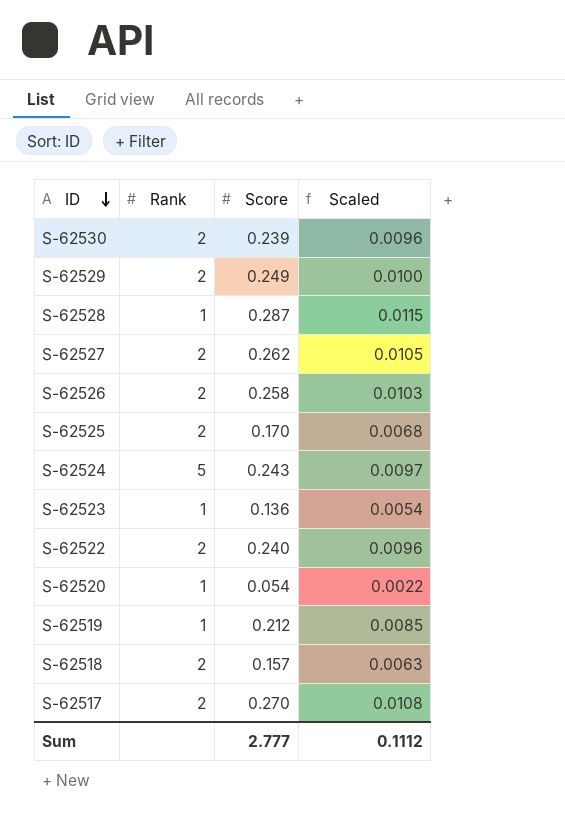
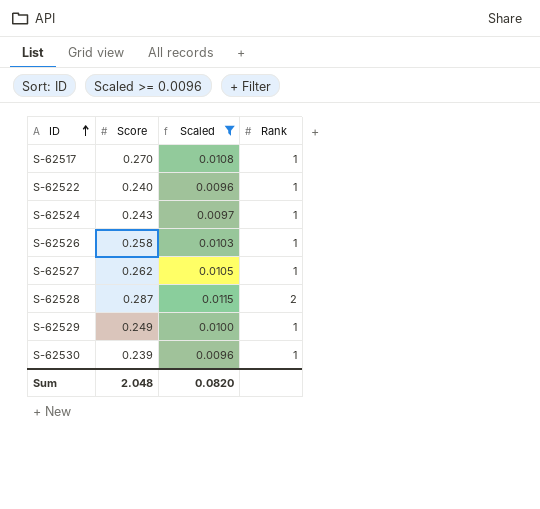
filter: none -> Scaled >= 0.0096
row order: ID descending -> ID ascending
column Rank | position: 2 -> 4
S-62517 | Rank: 2 -> 1
S-62522 | Rank: 2 -> 1
S-62524 | Rank: 5 -> 1
S-62526 | Rank: 2 -> 1
S-62527 | Rank: 2 -> 1
S-62528 | Rank: 1 -> 2
S-62529 | Rank: 2 -> 1
S-62530 | Rank: 2 -> 1
Sum | Score: 2.777 -> 2.048
Sum | Scaled: 0.1112 -> 0.0820

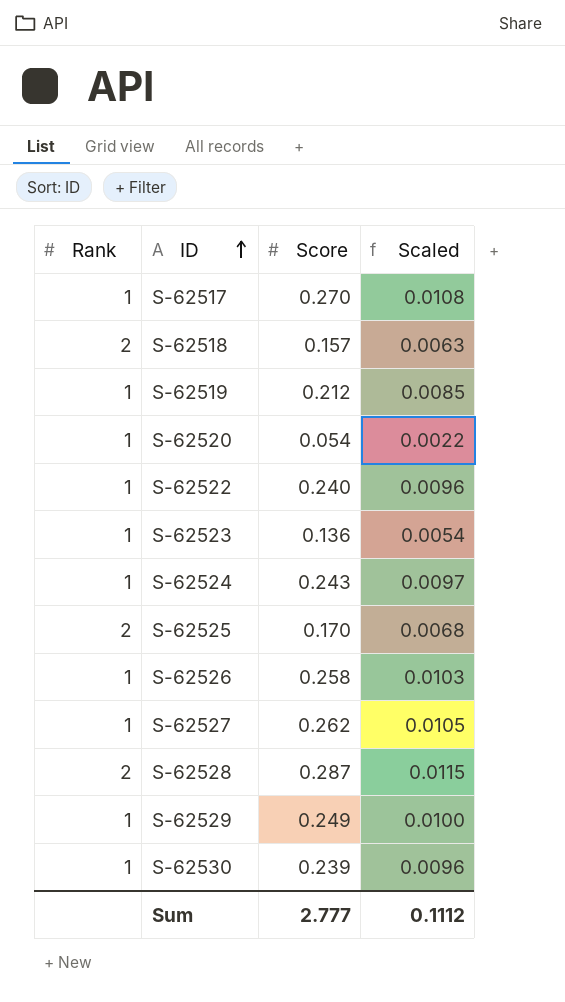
filter: Scaled >= 0.0096 -> none
column Rank | position: 4 -> 1
Sum | Score: 2.048 -> 2.777
Sum | Scaled: 0.0820 -> 0.1112

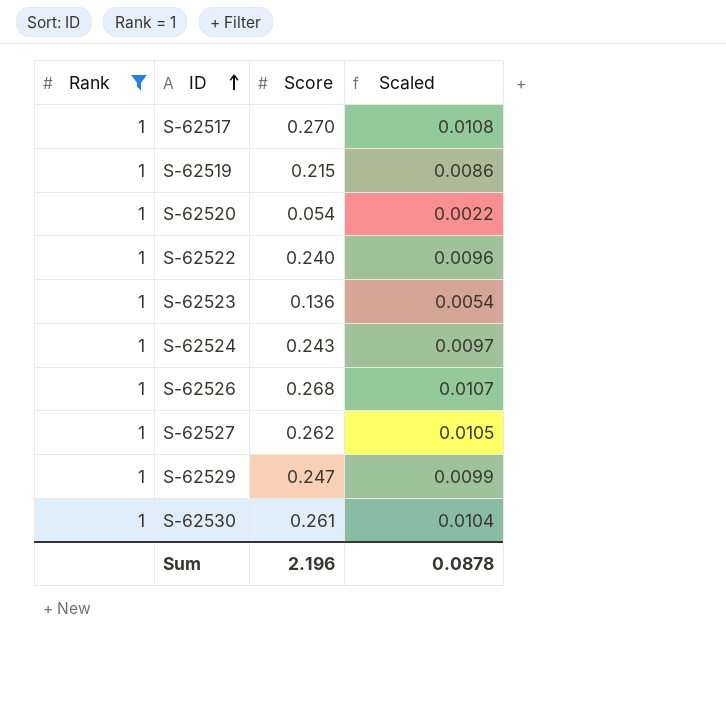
filter: none -> Rank = 1
S-62519 | Score: 0.212 -> 0.215
S-62519 | Scaled: 0.0085 -> 0.0086
S-62526 | Score: 0.258 -> 0.268
S-62526 | Scaled: 0.0103 -> 0.0107
S-62529 | Score: 0.249 -> 0.247
S-62529 | Scaled: 0.0100 -> 0.0099
S-62530 | Score: 0.239 -> 0.261
S-62530 | Scaled: 0.0096 -> 0.0104
Sum | Score: 2.777 -> 2.196
Sum | Scaled: 0.1112 -> 0.0878

